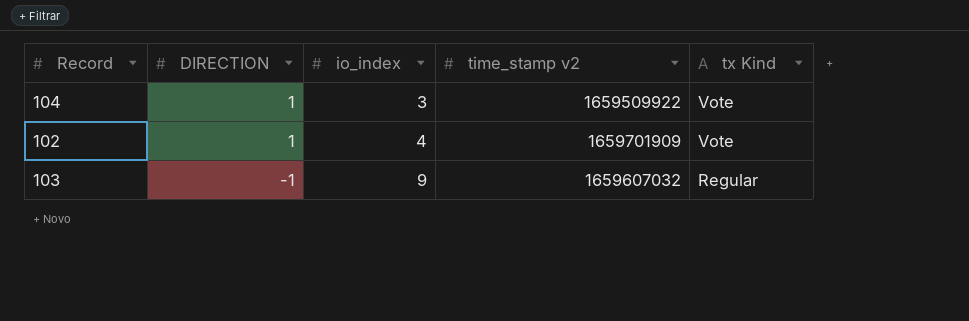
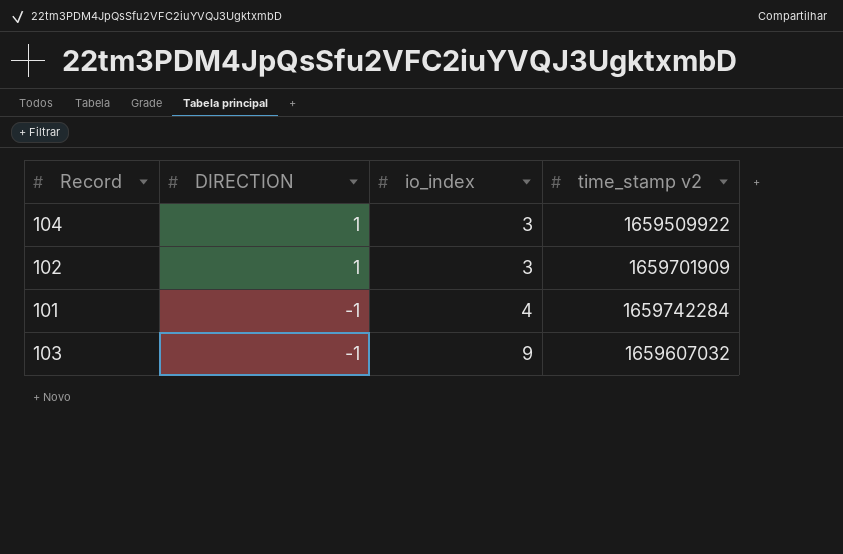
column tx Kind | position: 5 -> none
102 | io_index: 4 -> 3
row 101: none -> -1 | 4 | 1659742284

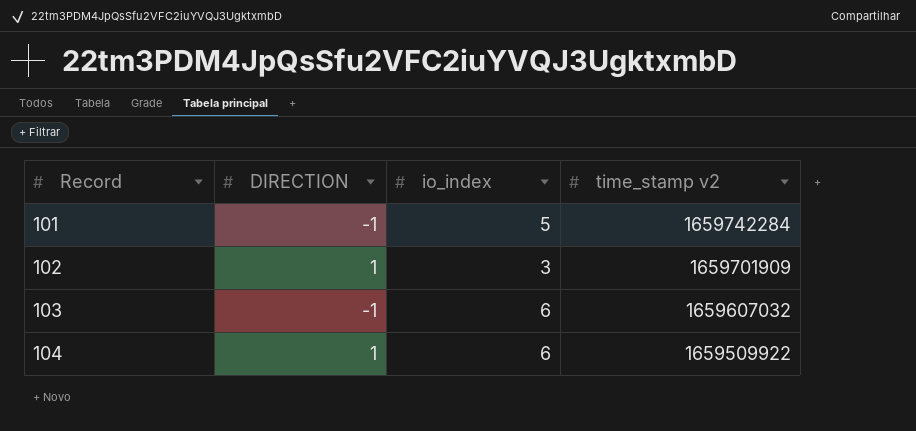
row order: DIRECTION descending -> Record ascending
101 | io_index: 4 -> 5
103 | io_index: 9 -> 6
104 | io_index: 3 -> 6

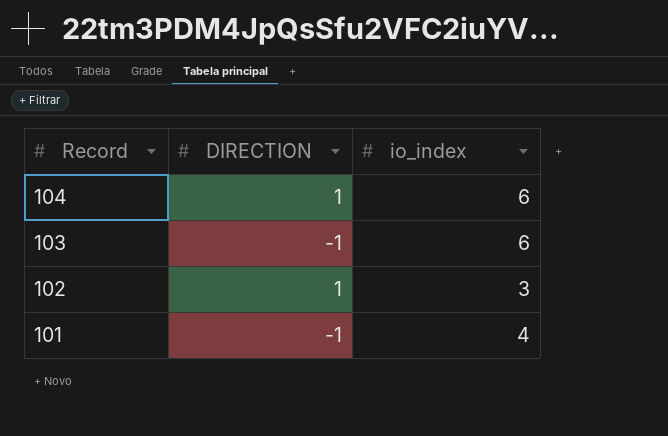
row order: Record ascending -> Record descending
column time_stamp v2 | position: 4 -> none
101 | io_index: 5 -> 4

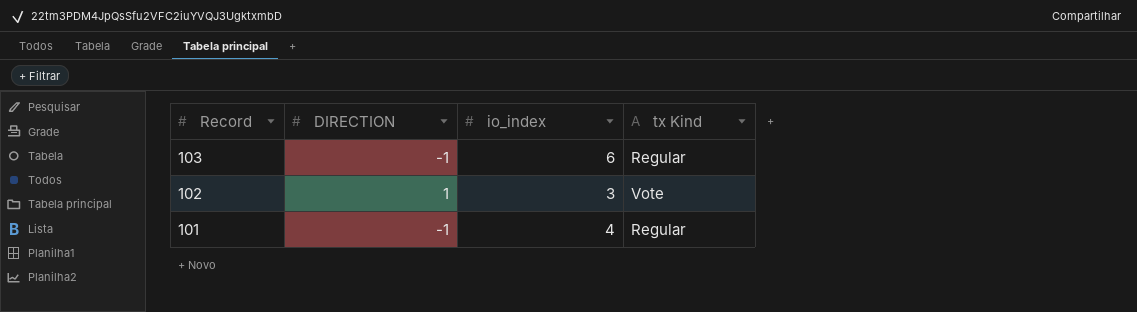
column tx Kind | position: none -> 4
row 104: 1 | 6 -> none

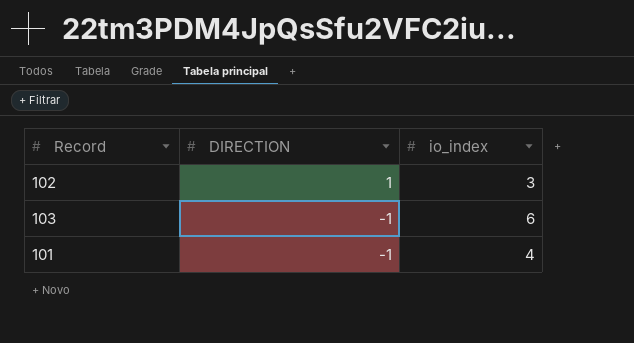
row order: Record descending -> DIRECTION descending
column tx Kind | position: 4 -> none

